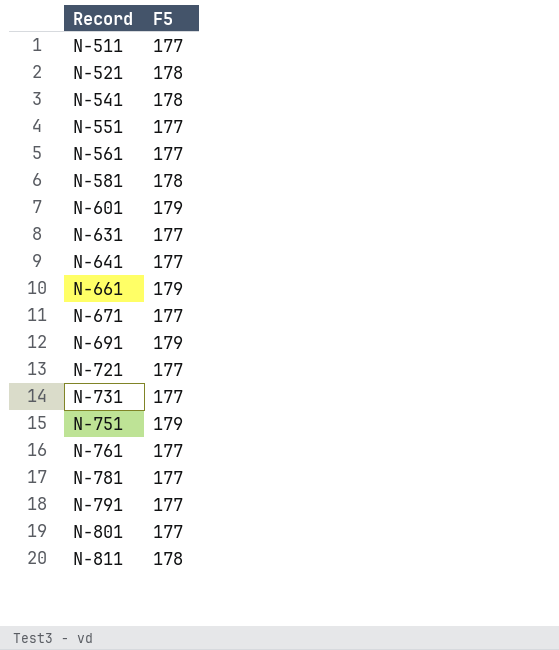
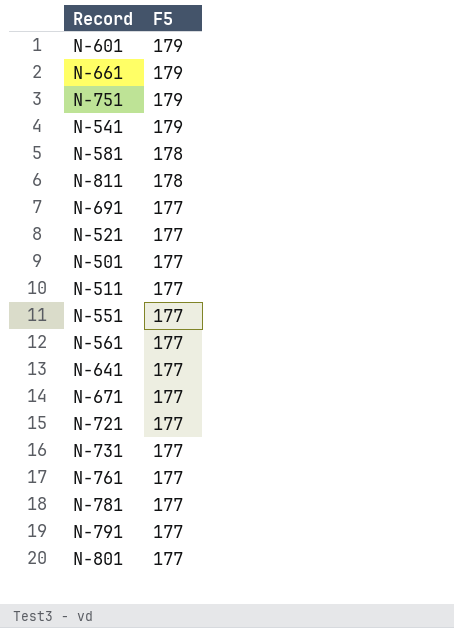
row order: Record ascending -> F5 descending
row N-631: 177 -> none
N-541 | F5: 178 -> 179
N-691 | F5: 179 -> 177
N-521 | F5: 178 -> 177
row N-501: none -> 177

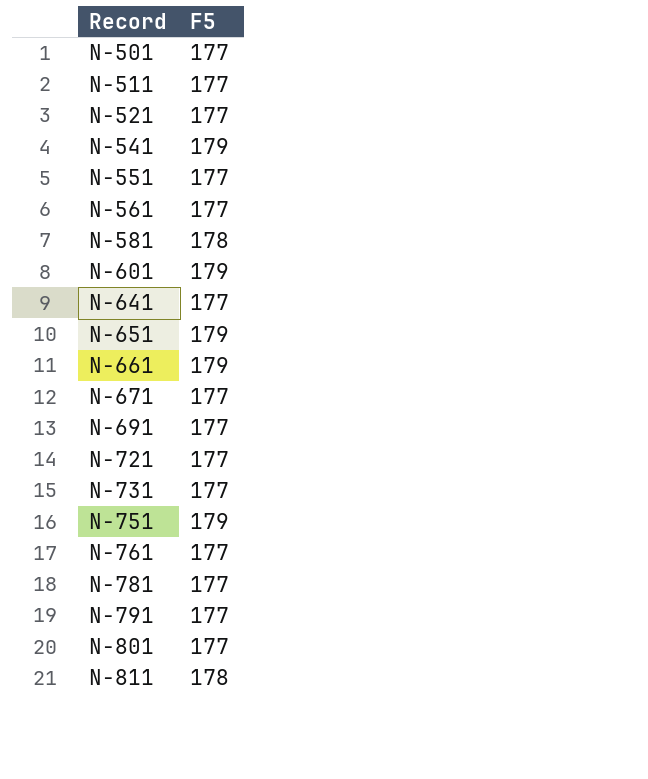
row order: F5 descending -> Record ascending
row N-651: none -> 179

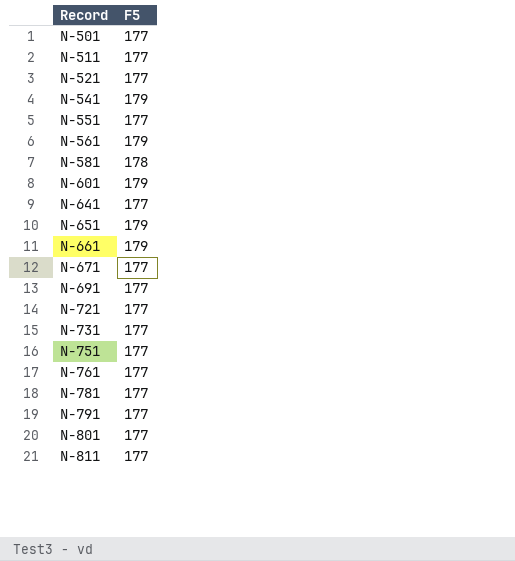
N-561 | F5: 177 -> 179
N-751 | F5: 179 -> 177
N-811 | F5: 178 -> 177

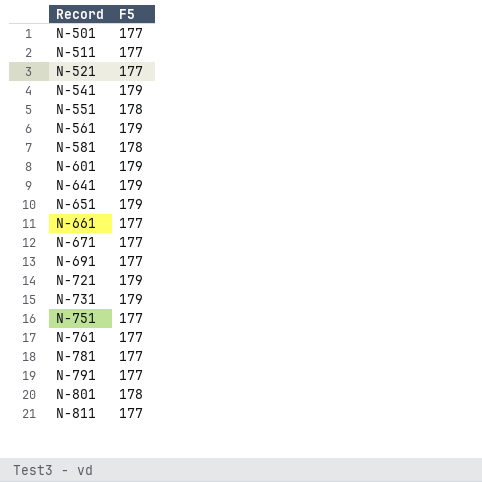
N-551 | F5: 177 -> 178
N-641 | F5: 177 -> 179
N-661 | F5: 179 -> 177
N-721 | F5: 177 -> 179
N-731 | F5: 177 -> 179
N-801 | F5: 177 -> 178

